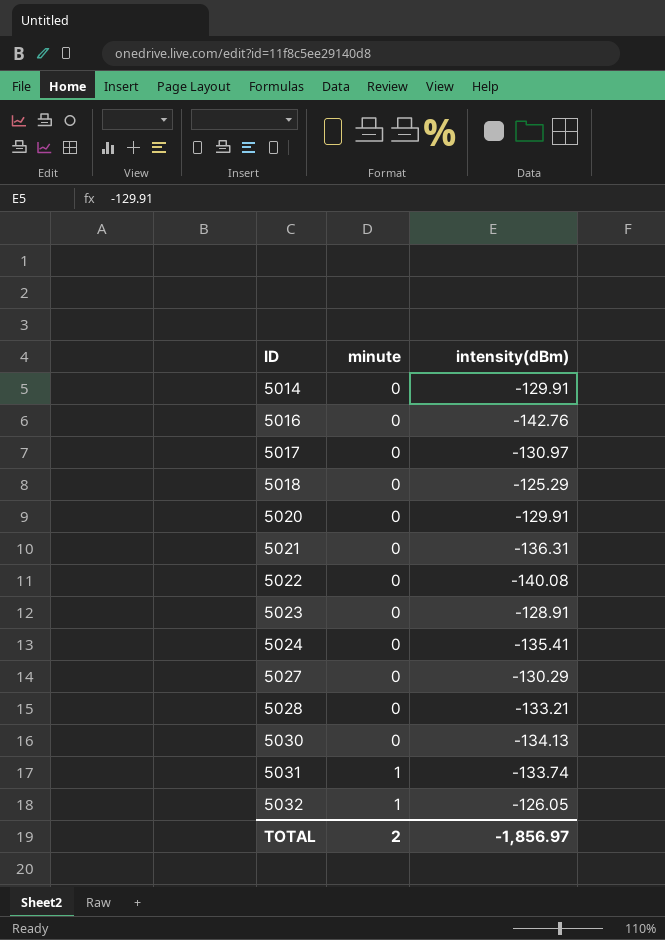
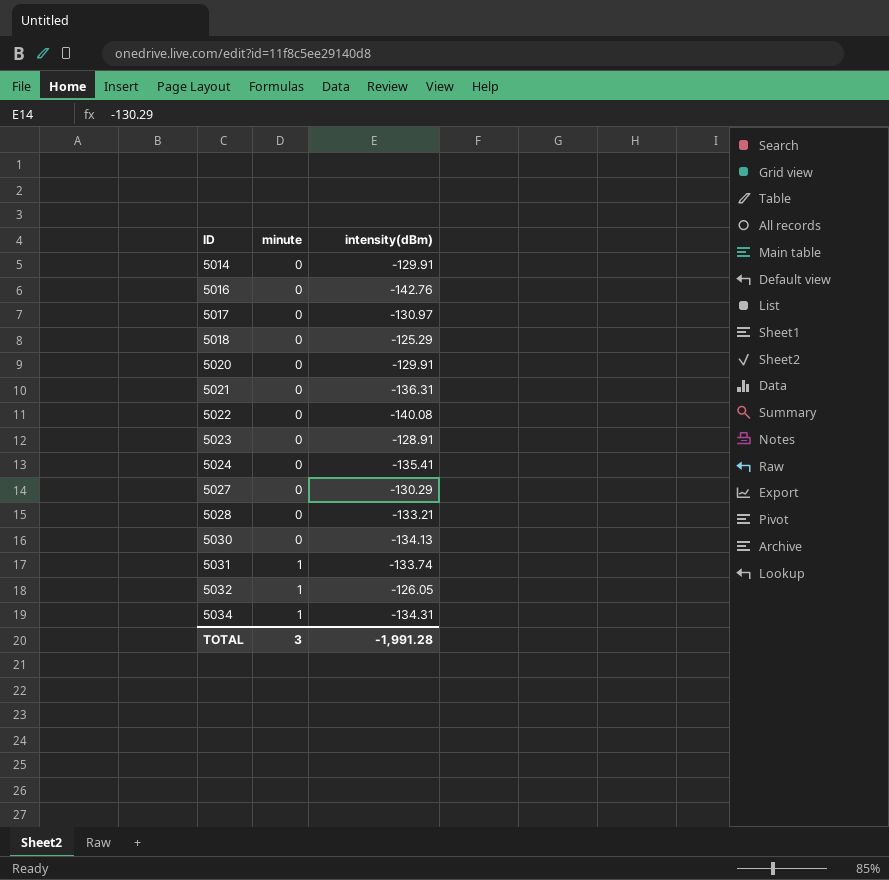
row 5034: none -> 1 | -134.31
TOTAL | minute: 2 -> 3
TOTAL | intensity(dBm): -1,856.97 -> -1,991.28

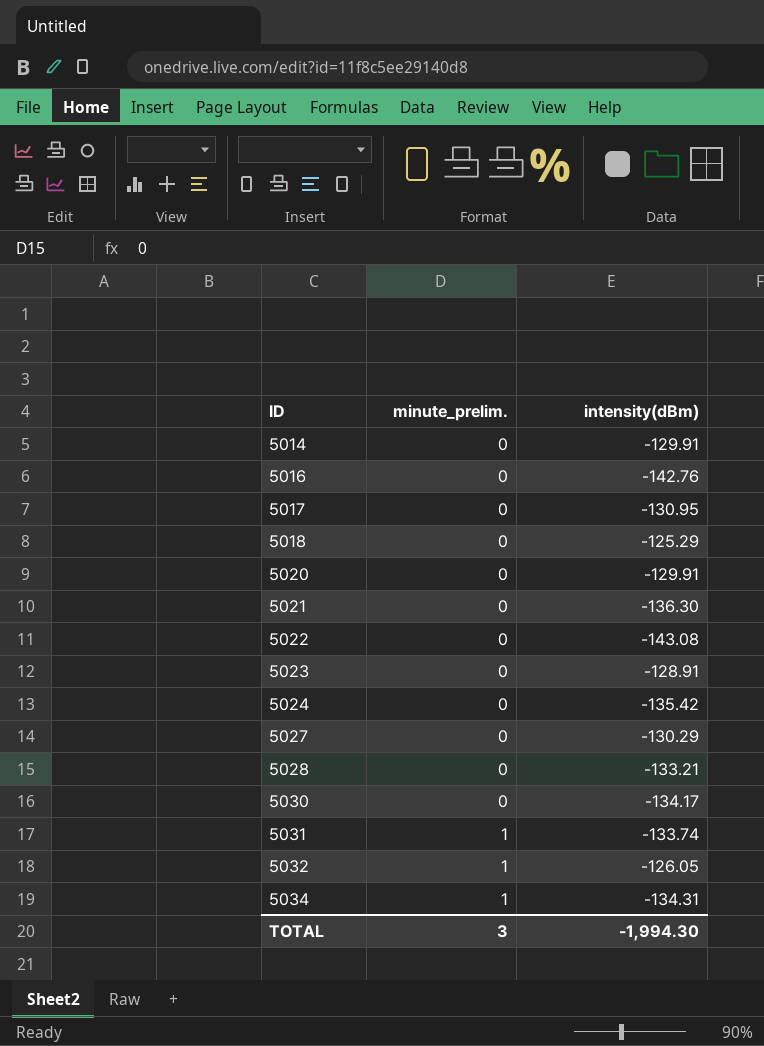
column name: minute -> minute_prelim.
5017 | intensity(dBm): -130.97 -> -130.95
5021 | intensity(dBm): -136.31 -> -136.30
5022 | intensity(dBm): -140.08 -> -143.08
5024 | intensity(dBm): -135.41 -> -135.42
5030 | intensity(dBm): -134.13 -> -134.17
TOTAL | intensity(dBm): -1,991.28 -> -1,994.30

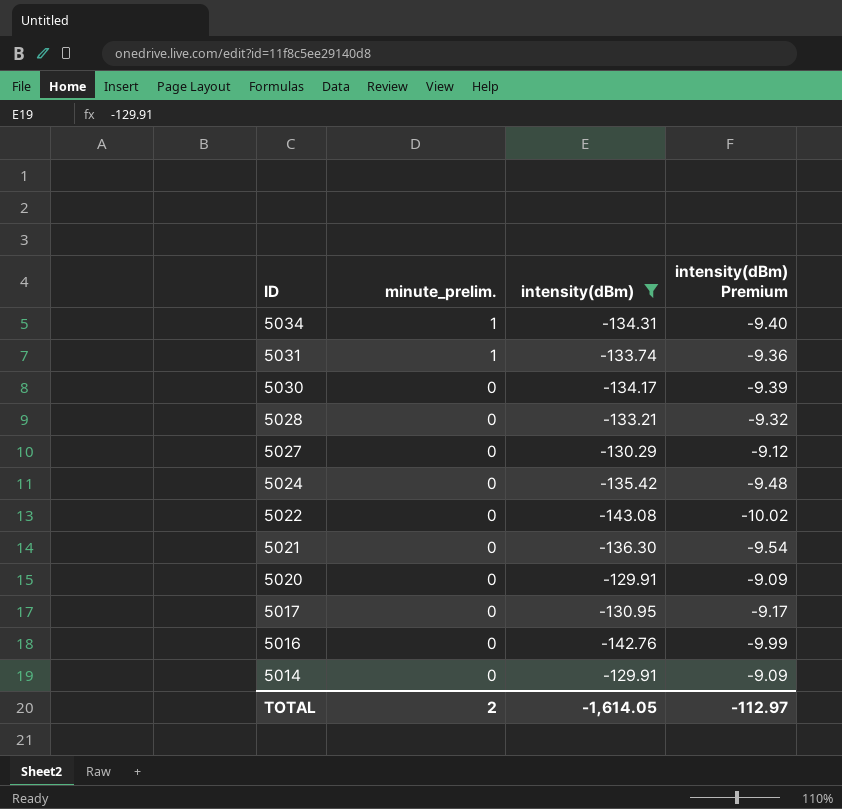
filter: none -> intensity(dBm) <= -129.91
row order: ID ascending -> ID descending
column intensity(dBm) Premium | formula: none -> [intensity(dBm)] * 0.07
TOTAL | minute_prelim.: 3 -> 2
TOTAL | intensity(dBm): -1,994.30 -> -1,614.05

